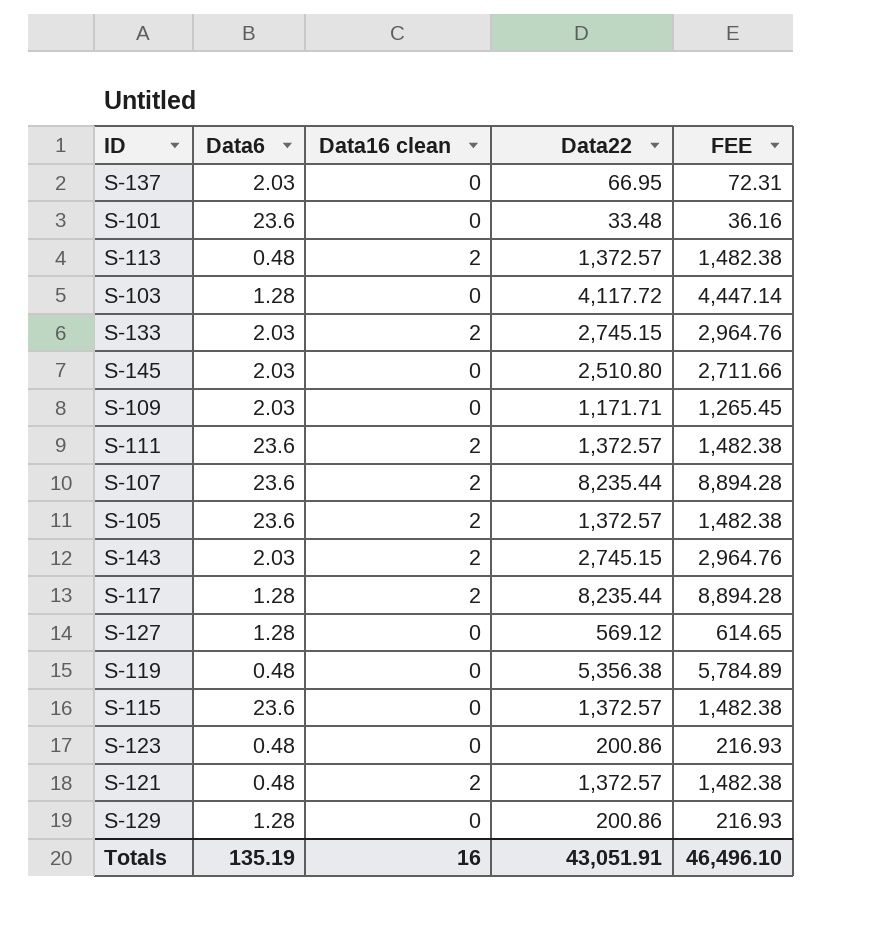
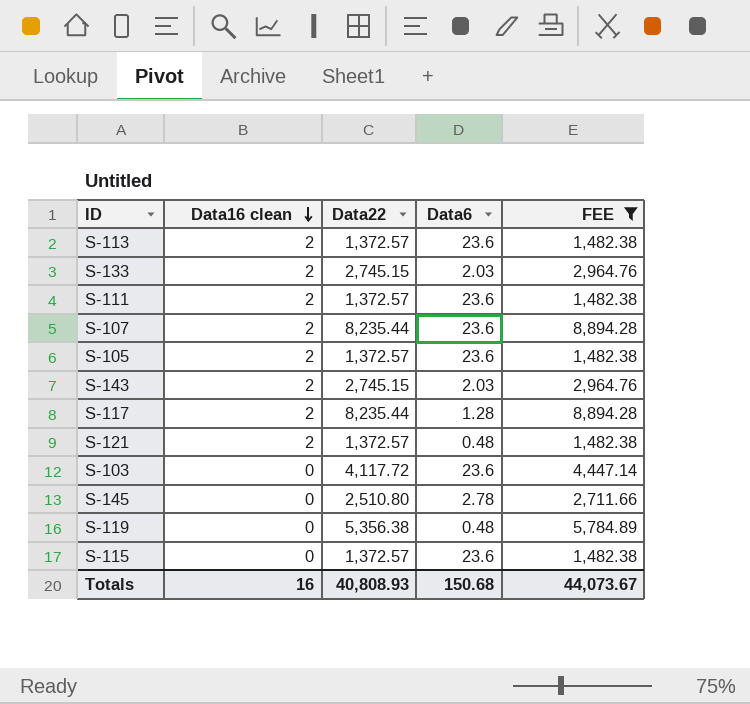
filter: none -> FEE >= 1,482.38
row order: none -> Data16 clean descending
column Data6 | position: 2 -> 4
S-113 | Data6: 0.48 -> 23.6
S-103 | Data6: 1.28 -> 23.6
S-145 | Data6: 2.03 -> 2.78
Totals | Data22: 43,051.91 -> 40,808.93
Totals | Data6: 135.19 -> 150.68
Totals | FEE: 46,496.10 -> 44,073.67

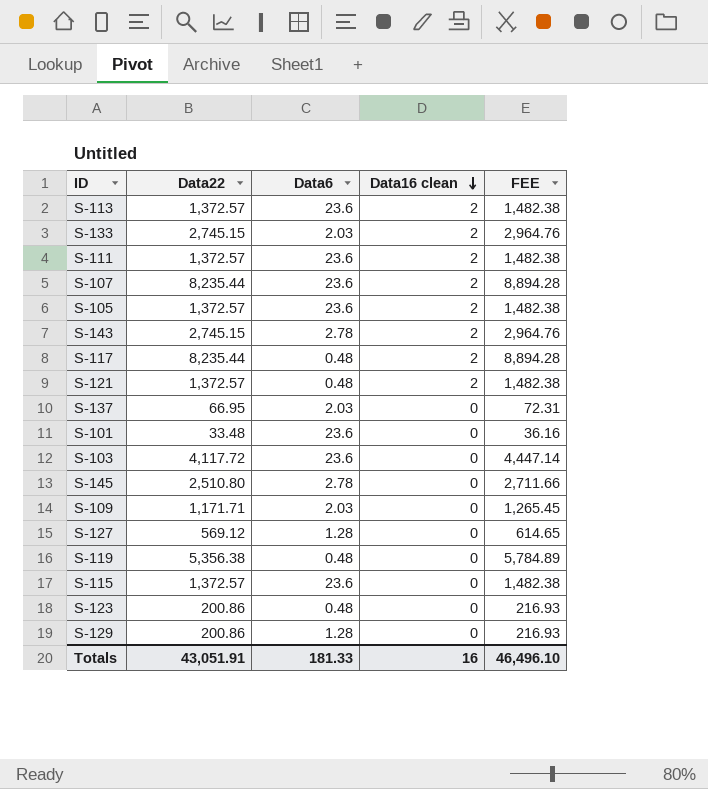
filter: FEE >= 1,482.38 -> none
column Data16 clean | position: 2 -> 4
S-143 | Data6: 2.03 -> 2.78
S-117 | Data6: 1.28 -> 0.48
Totals | Data22: 40,808.93 -> 43,051.91
Totals | Data6: 150.68 -> 181.33
Totals | FEE: 44,073.67 -> 46,496.10

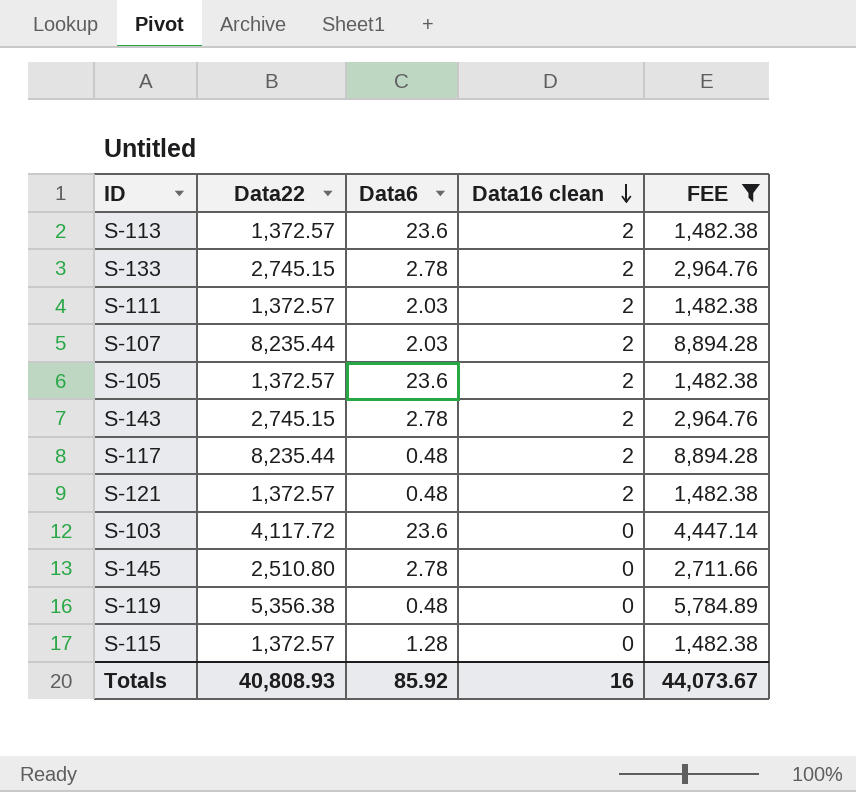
filter: none -> FEE >= 1,482.38
S-133 | Data6: 2.03 -> 2.78
S-111 | Data6: 23.6 -> 2.03
S-107 | Data6: 23.6 -> 2.03
S-115 | Data6: 23.6 -> 1.28
Totals | Data22: 43,051.91 -> 40,808.93
Totals | Data6: 181.33 -> 85.92
Totals | FEE: 46,496.10 -> 44,073.67

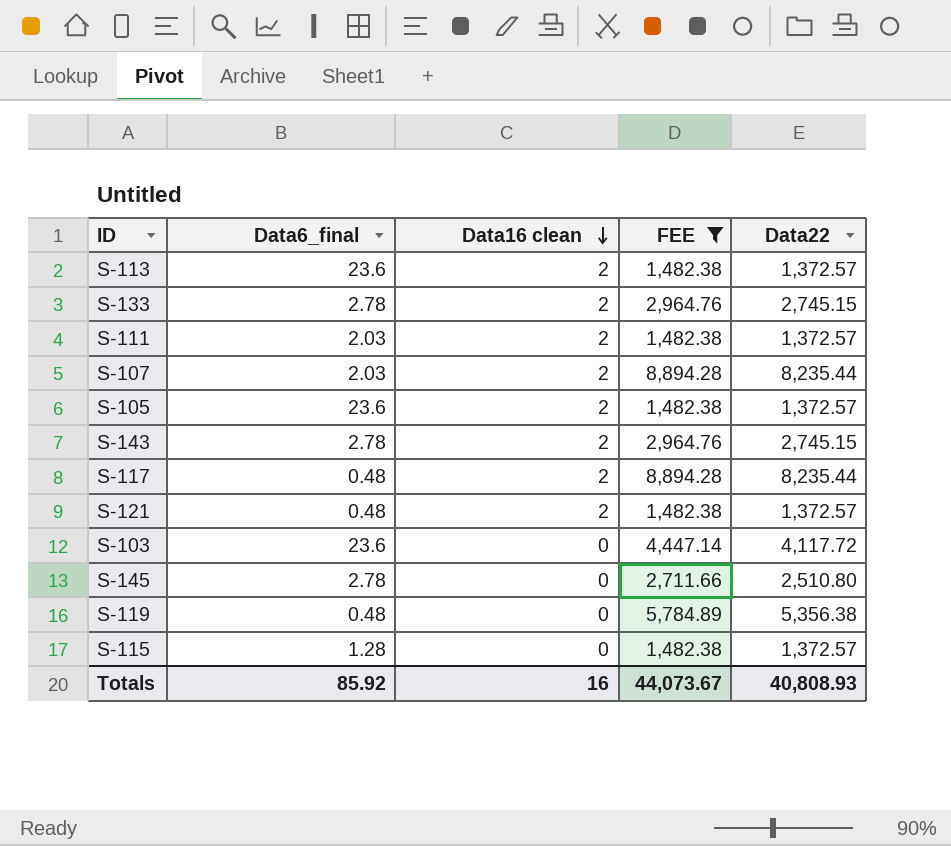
column name: Data6 -> Data6_final
column Data22 | position: 2 -> 5

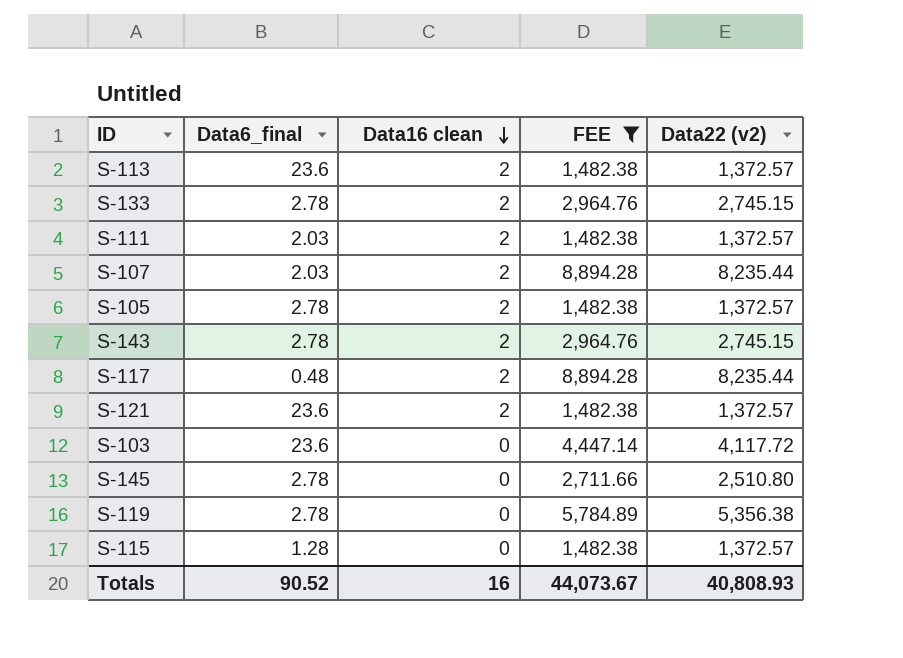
column name: Data22 -> Data22 (v2)
S-105 | Data6_final: 23.6 -> 2.78
S-121 | Data6_final: 0.48 -> 23.6
S-119 | Data6_final: 0.48 -> 2.78
Totals | Data6_final: 85.92 -> 90.52

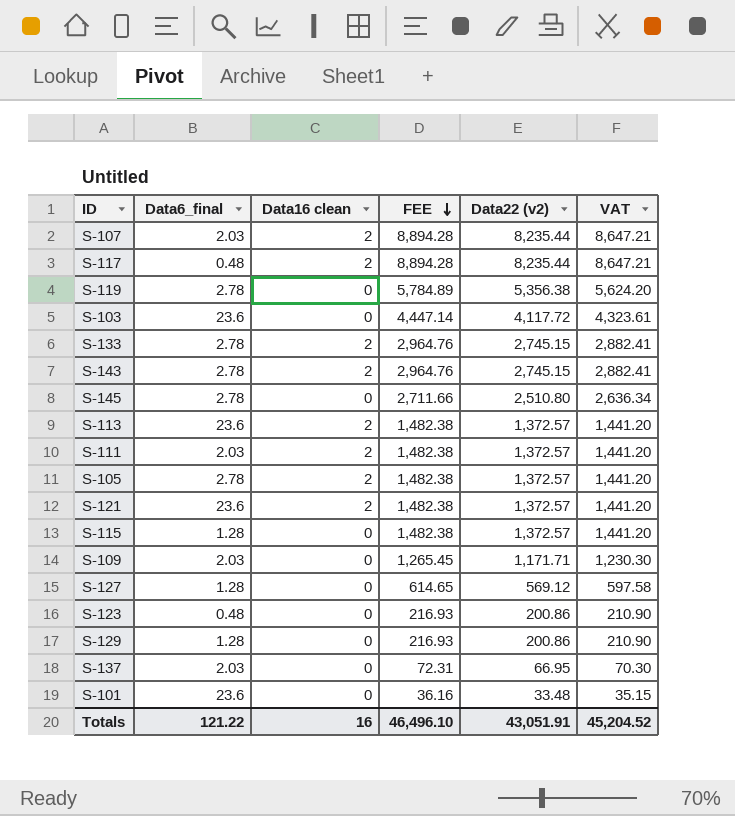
filter: FEE >= 1,482.38 -> none
row order: Data16 clean descending -> FEE descending
column VAT | formula: none -> [Data22 (v2)] * 1.05
Totals | Data6_final: 90.52 -> 121.22
Totals | FEE: 44,073.67 -> 46,496.10
Totals | Data22 (v2): 40,808.93 -> 43,051.91

